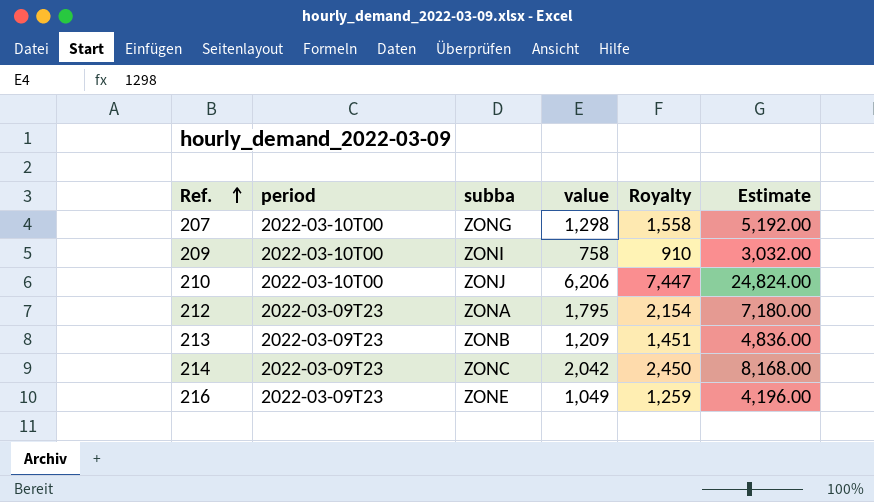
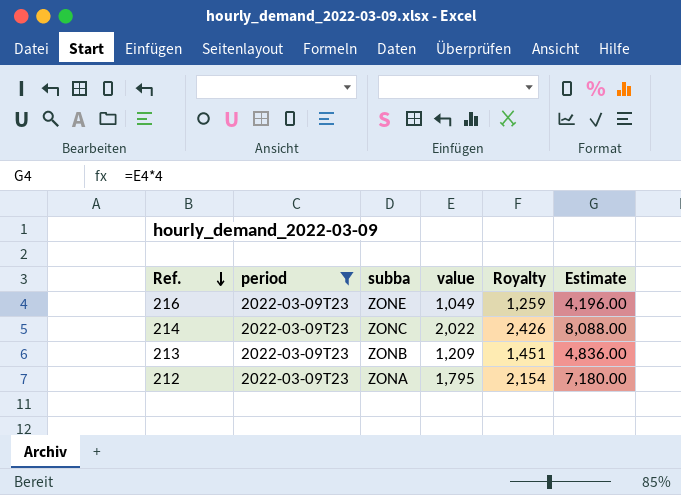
filter: none -> period = 2022-03-09T23
row order: Ref. ascending -> Ref. descending
214 | value: 2,042 -> 2,022
214 | Royalty: 2,450 -> 2,426
214 | Estimate: 8,168.00 -> 8,088.00

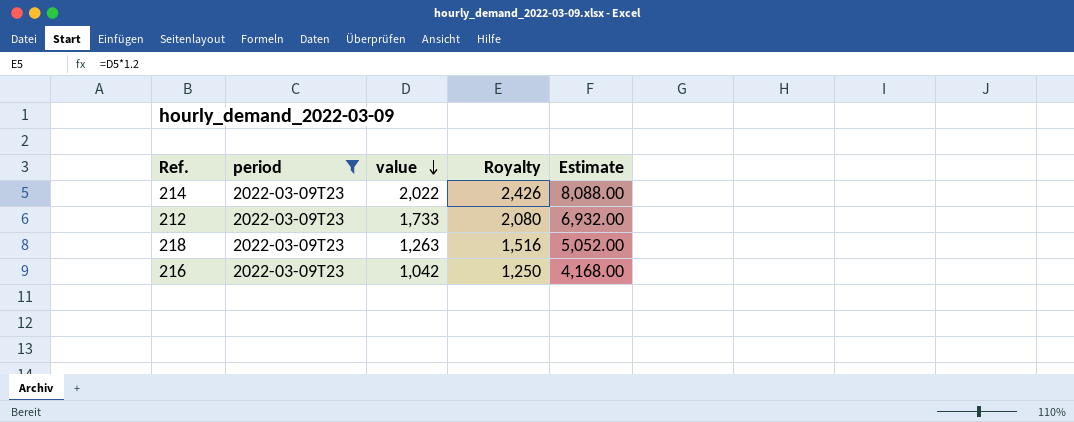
row order: Ref. descending -> value descending
column subba | position: 3 -> none
row 213: 2022-03-09T23 | ZONB | 1,209 | 1,451 | 4,836.00 -> none
212 | value: 1,795 -> 1,733
212 | Royalty: 2,154 -> 2,080
212 | Estimate: 7,180.00 -> 6,932.00
row 218: none -> 2022-03-09T23 | 1,263 | 1,516 | 5,052.00
216 | value: 1,049 -> 1,042
216 | Royalty: 1,259 -> 1,250
216 | Estimate: 4,196.00 -> 4,168.00

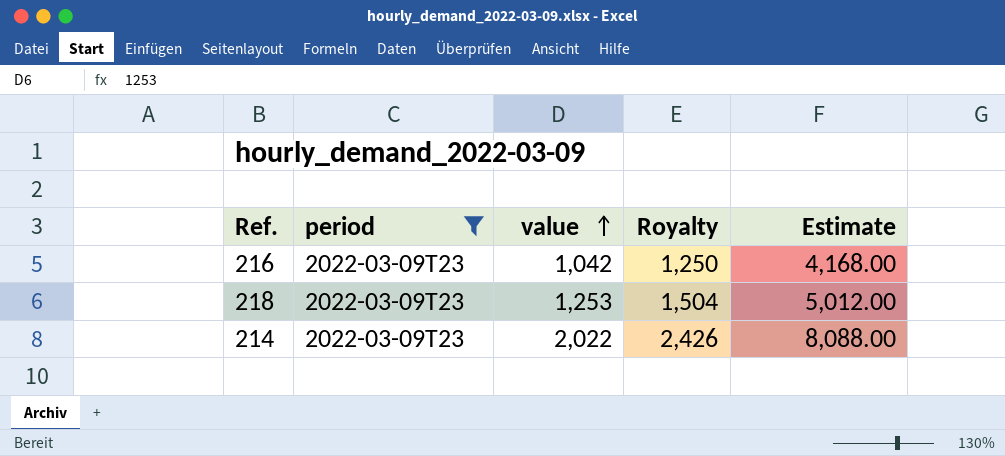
row order: value descending -> value ascending
row 212: 2022-03-09T23 | 1,733 | 2,080 | 6,932.00 -> none
218 | value: 1,263 -> 1,253
218 | Royalty: 1,516 -> 1,504
218 | Estimate: 5,052.00 -> 5,012.00

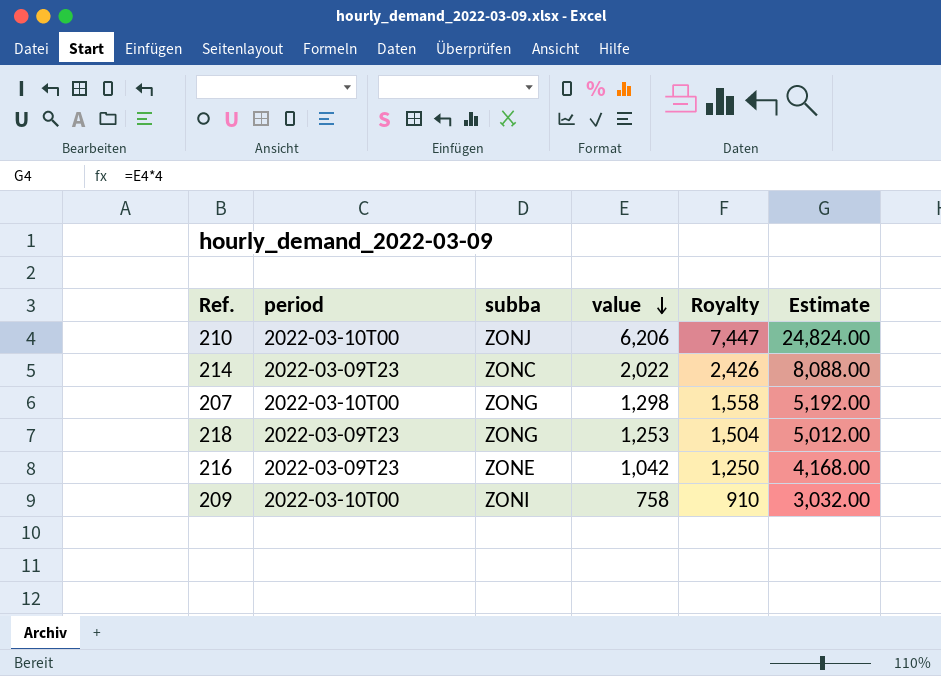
filter: period = 2022-03-09T23 -> none
row order: value ascending -> value descending
column subba | position: none -> 3

